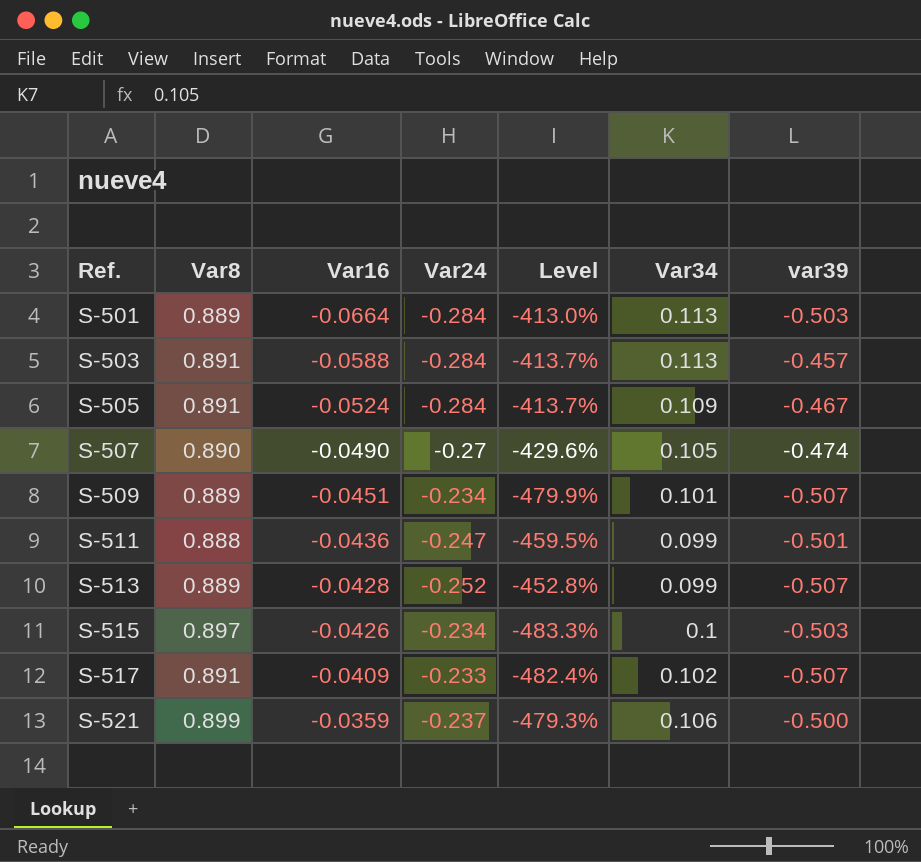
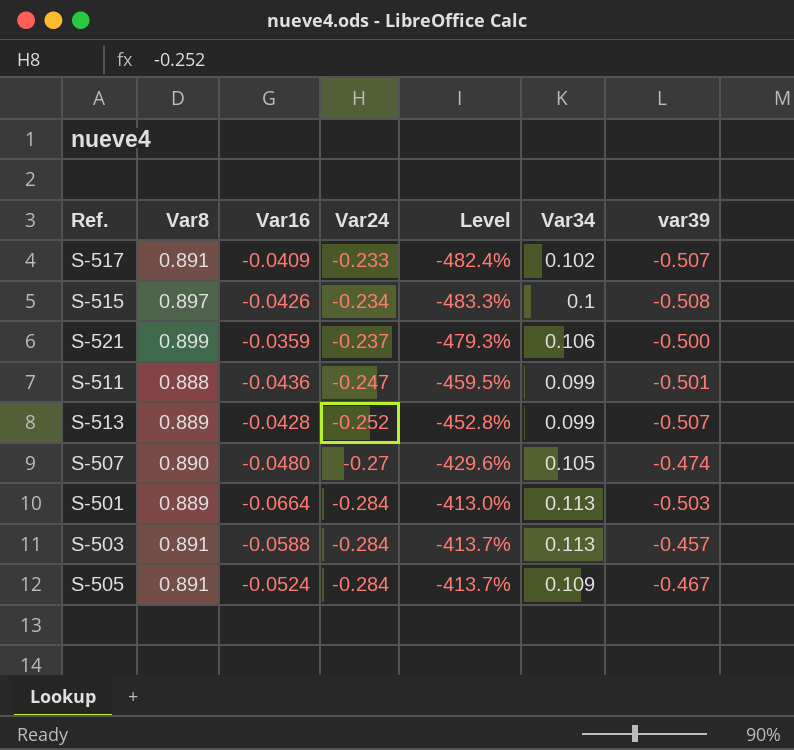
row order: Ref. ascending -> Var24 descending
row S-509: 0.889 | -0.0451 | -0.234 | -479.9% | 0.101 | -0.507 -> none
S-515 | var39: -0.503 -> -0.508
S-507 | Var16: -0.0490 -> -0.0480

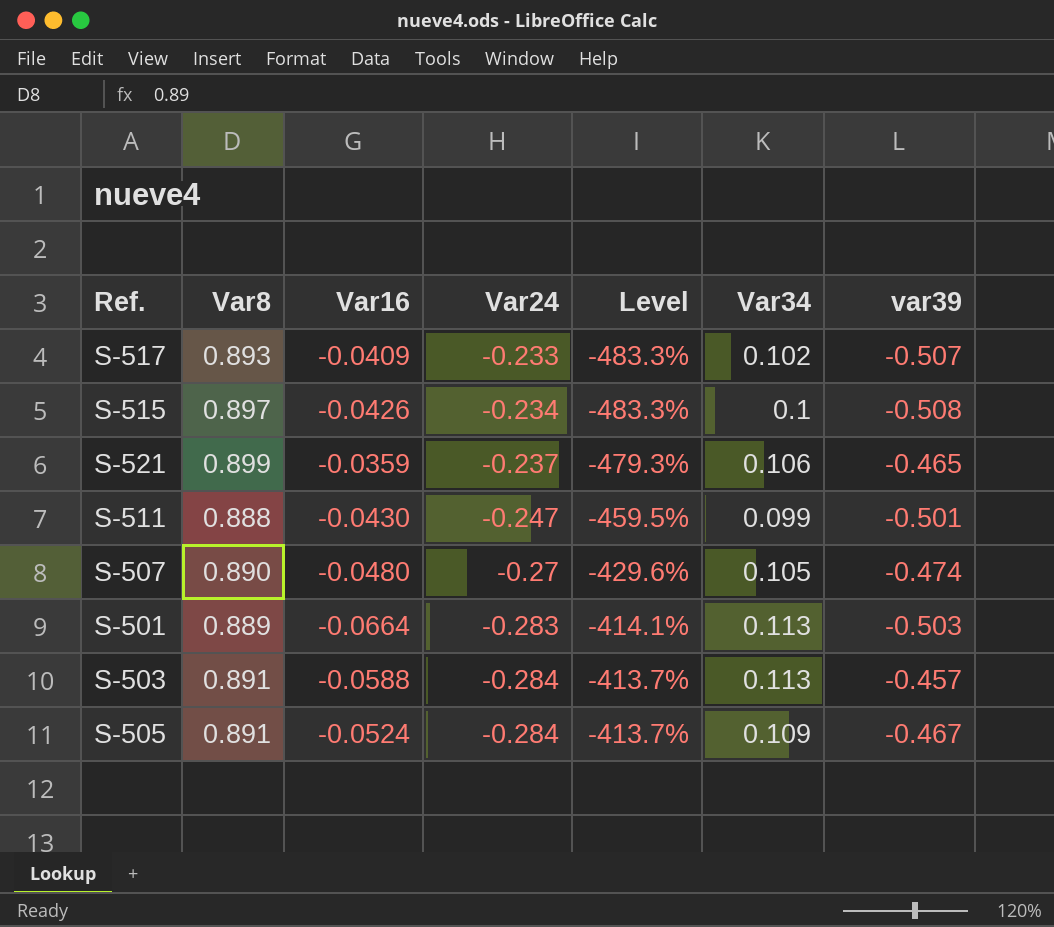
row S-513: 0.889 | -0.0428 | -0.252 | -452.8% | 0.099 | -0.507 -> none
S-517 | Var8: 0.891 -> 0.893
S-517 | Level: -482.4% -> -483.3%
S-521 | var39: -0.500 -> -0.465
S-511 | Var16: -0.0436 -> -0.0430
S-501 | Var24: -0.284 -> -0.283
S-501 | Level: -413.0% -> -414.1%

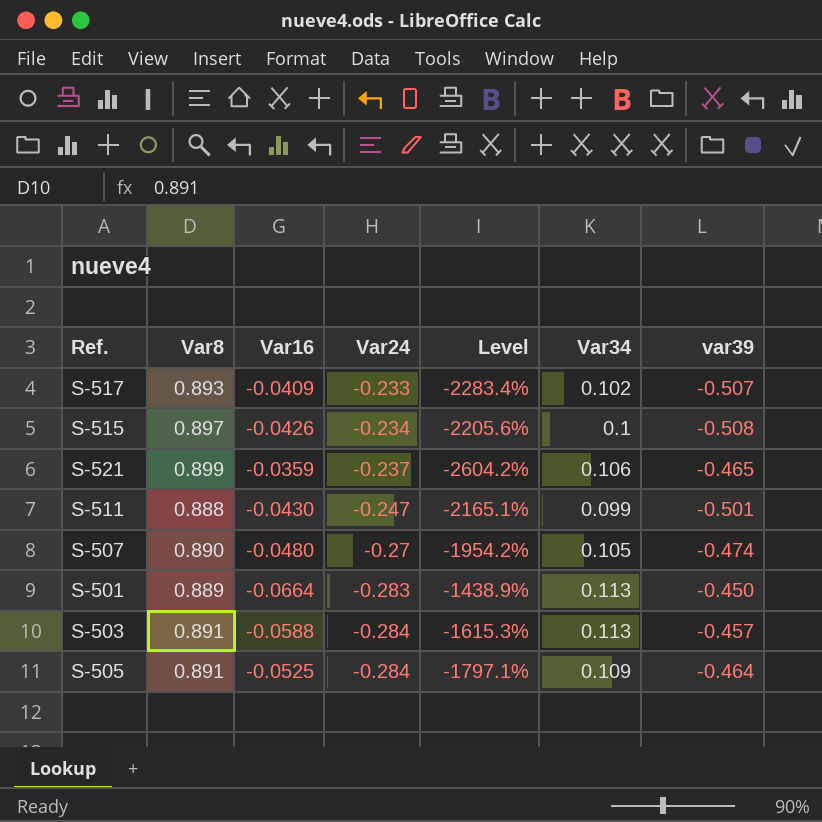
column Level | formula: ([Var8] - [Var24]) / [Var24] -> ([Var8] - [Var16]) / [Var16]
S-501 | var39: -0.503 -> -0.450
S-505 | Var16: -0.0524 -> -0.0525
S-505 | var39: -0.467 -> -0.464

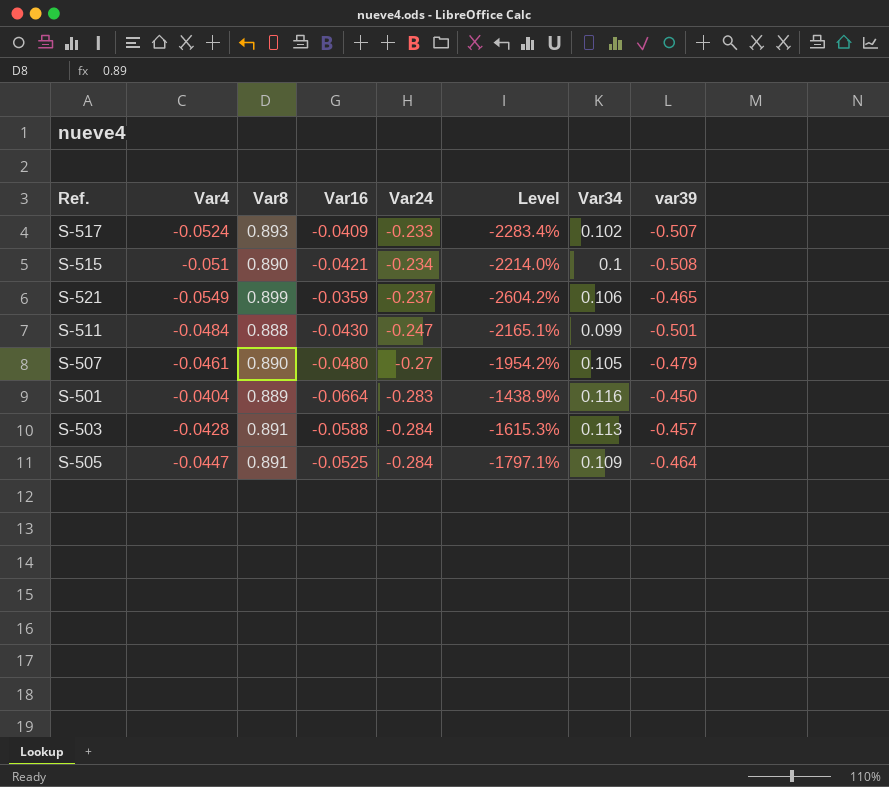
column Var4 | position: none -> 2
S-515 | Var8: 0.897 -> 0.890
S-515 | Var16: -0.0426 -> -0.0421
S-515 | Level: -2205.6% -> -2214.0%
S-507 | var39: -0.474 -> -0.479
S-501 | Var34: 0.113 -> 0.116

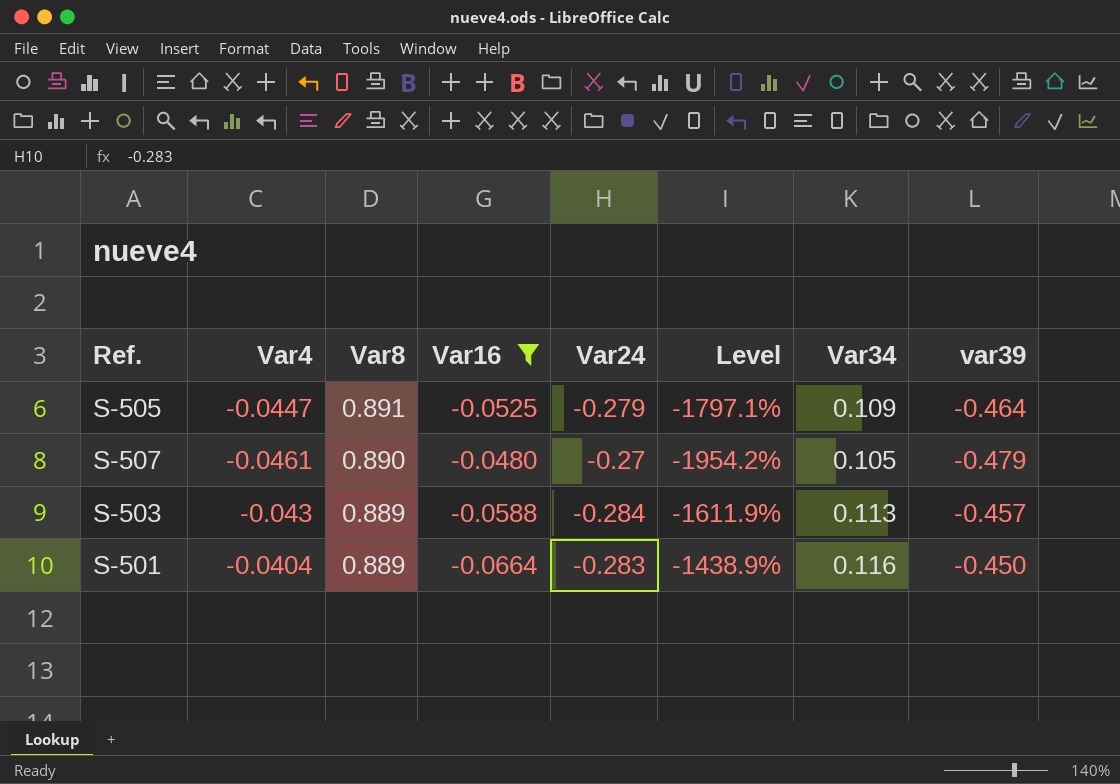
filter: none -> Var16 <= -0.0480
row order: Var24 descending -> Var8 descending
S-505 | Var24: -0.284 -> -0.279
S-503 | Var4: -0.0428 -> -0.043
S-503 | Var8: 0.891 -> 0.889
S-503 | Level: -1615.3% -> -1611.9%

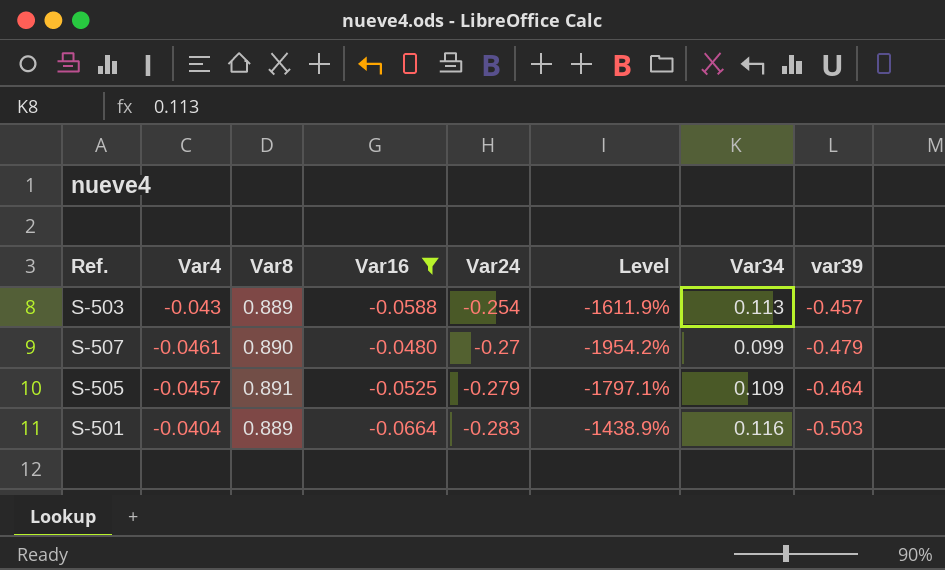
row order: Var8 descending -> Var24 descending
S-503 | Var24: -0.284 -> -0.254
S-507 | Var34: 0.105 -> 0.099
S-505 | Var4: -0.0447 -> -0.0457
S-501 | var39: -0.450 -> -0.503

